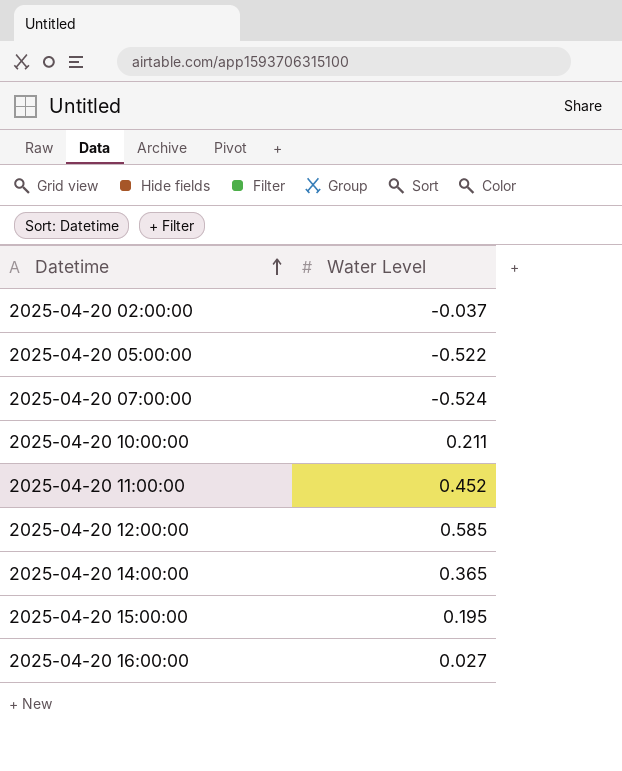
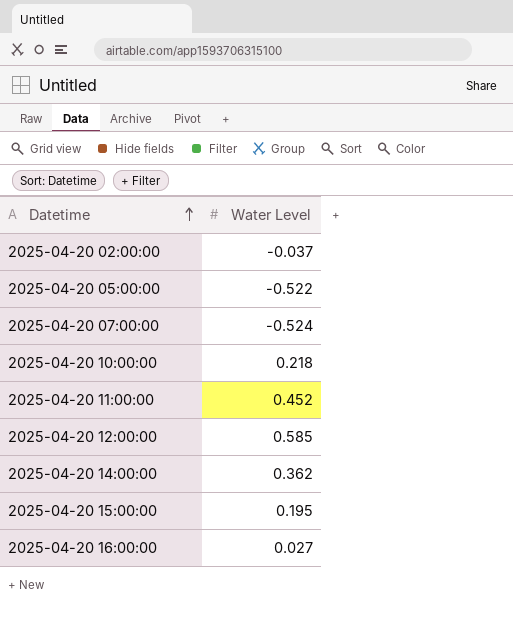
2025-04-20 10:00:00 | Water Level: 0.211 -> 0.218
2025-04-20 14:00:00 | Water Level: 0.365 -> 0.362

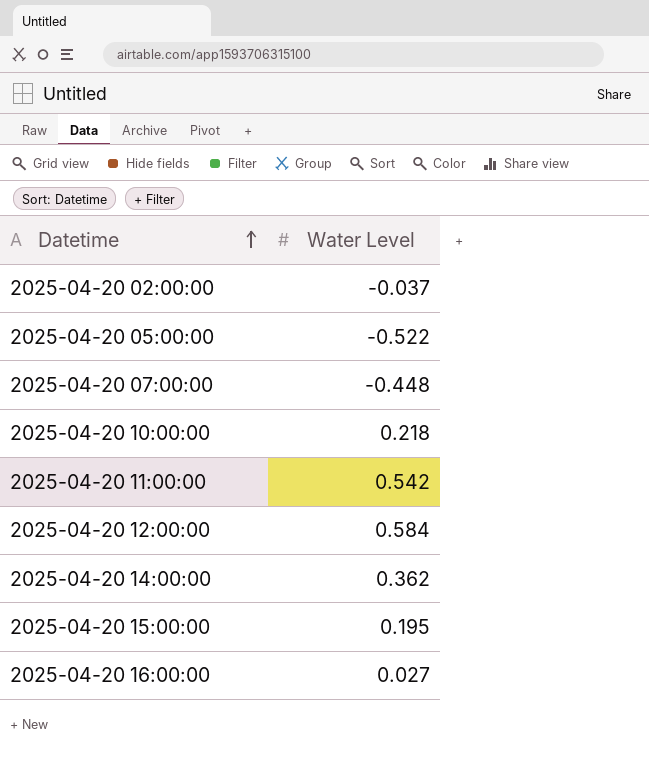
2025-04-20 07:00:00 | Water Level: -0.524 -> -0.448
2025-04-20 11:00:00 | Water Level: 0.452 -> 0.542
2025-04-20 12:00:00 | Water Level: 0.585 -> 0.584

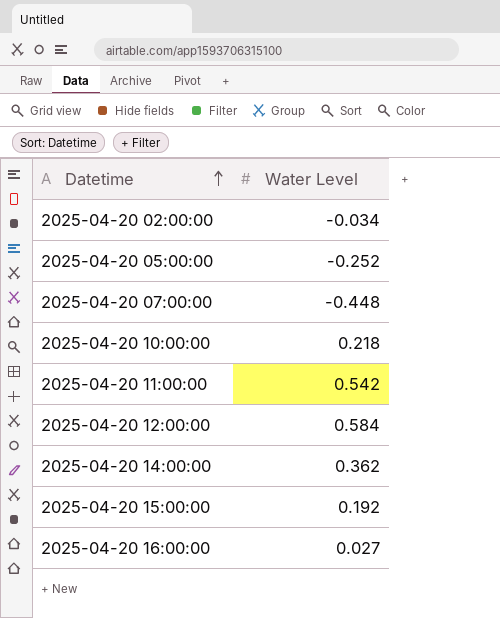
2025-04-20 02:00:00 | Water Level: -0.037 -> -0.034
2025-04-20 05:00:00 | Water Level: -0.522 -> -0.252
2025-04-20 15:00:00 | Water Level: 0.195 -> 0.192

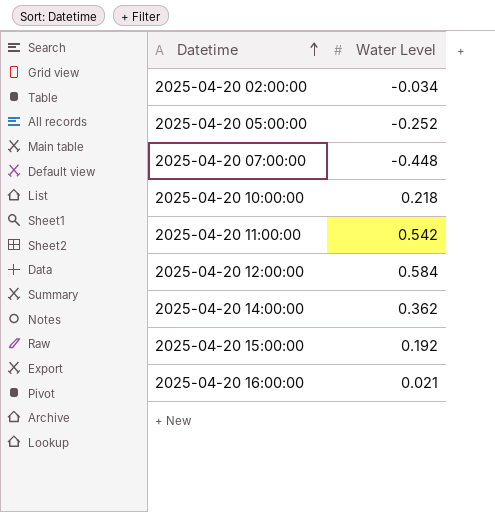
2025-04-20 16:00:00 | Water Level: 0.027 -> 0.021

